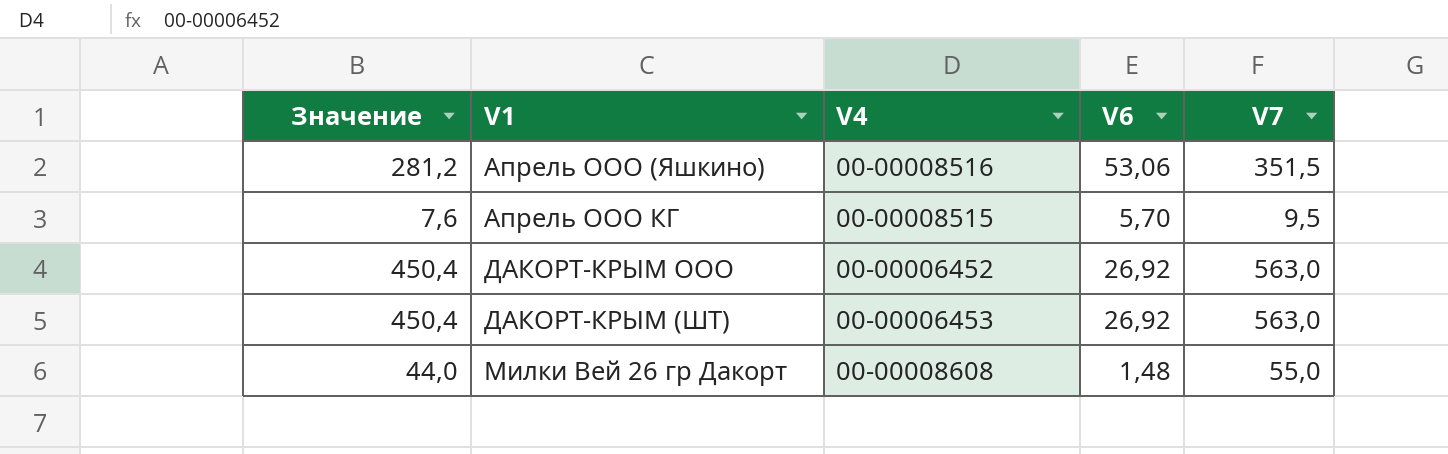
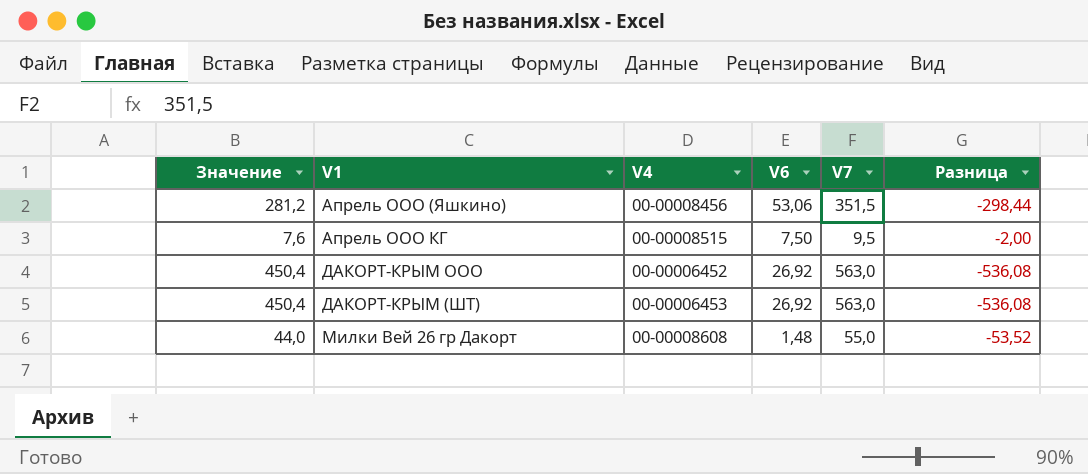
column Разница | formula: none -> [V6] - [V7]
Апрель ООО (Яшкино) | V4: 00-00008516 -> 00-00008456
Апрель ООО КГ | V6: 5,70 -> 7,50

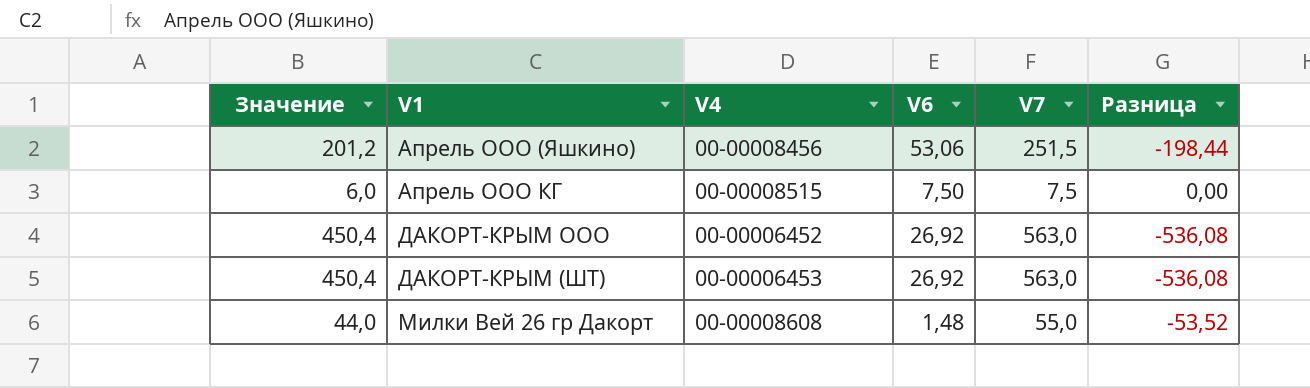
Апрель ООО (Яшкино) | Значение: 281,2 -> 201,2
Апрель ООО (Яшкино) | V7: 351,5 -> 251,5
Апрель ООО (Яшкино) | Разница: -298,44 -> -198,44
Апрель ООО КГ | Значение: 7,6 -> 6,0
Апрель ООО КГ | V7: 9,5 -> 7,5
Апрель ООО КГ | Разница: -2,00 -> 0,00

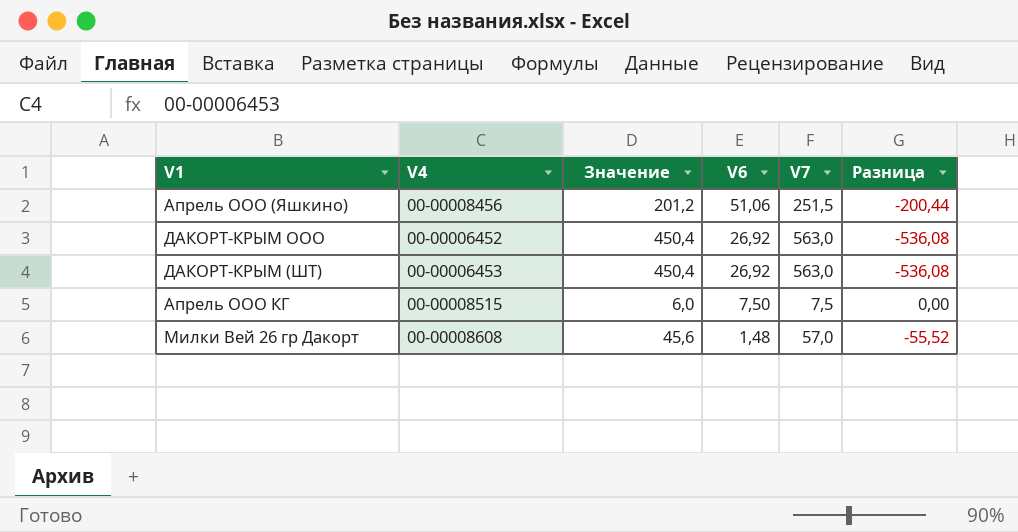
row order: none -> V6 descending
column Значение | position: 1 -> 3
Апрель ООО (Яшкино) | V6: 53,06 -> 51,06
Апрель ООО (Яшкино) | Разница: -198,44 -> -200,44
Милки Вей 26 гр Дакорт | Значение: 44,0 -> 45,6
Милки Вей 26 гр Дакорт | V7: 55,0 -> 57,0
Милки Вей 26 гр Дакорт | Разница: -53,52 -> -55,52

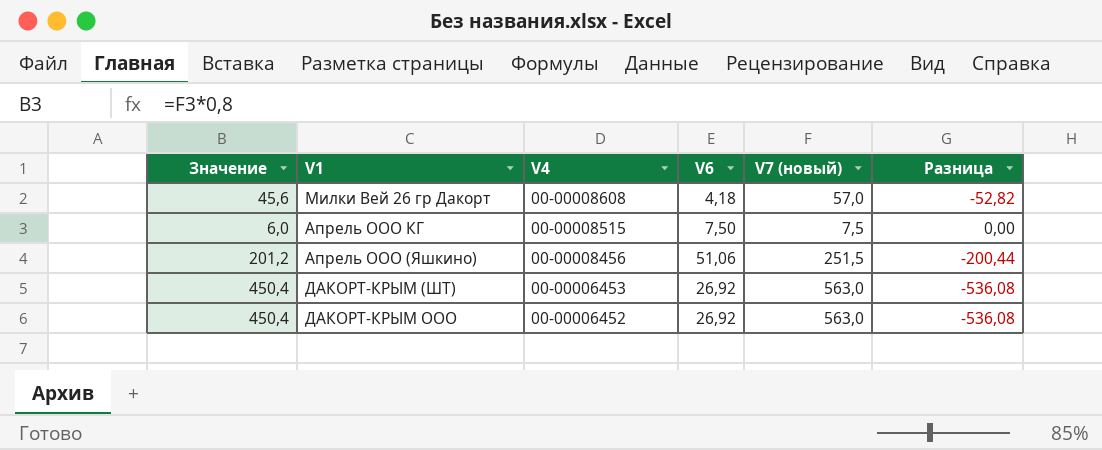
row order: V6 descending -> V4 descending
column Значение | position: 3 -> 1
column name: V7 -> V7 (новый)
Милки Вей 26 гр Дакорт | V6: 1,48 -> 4,18
Милки Вей 26 гр Дакорт | Разница: -55,52 -> -52,82

